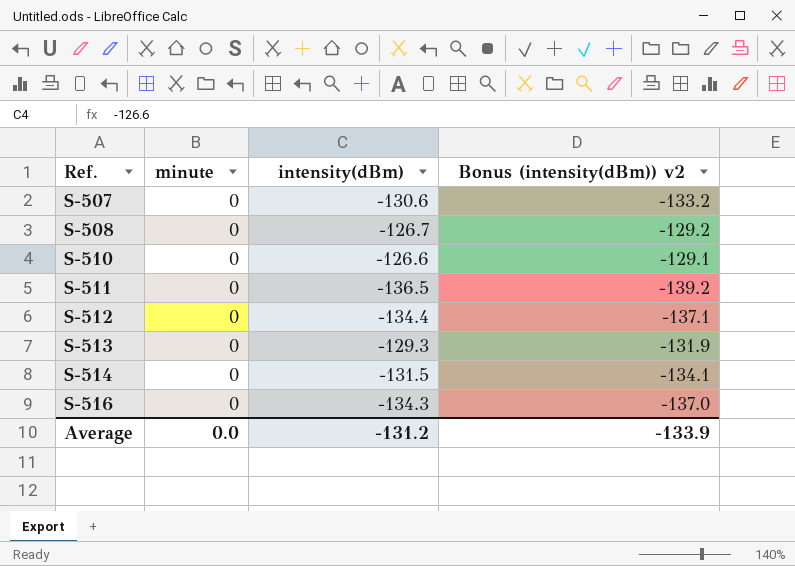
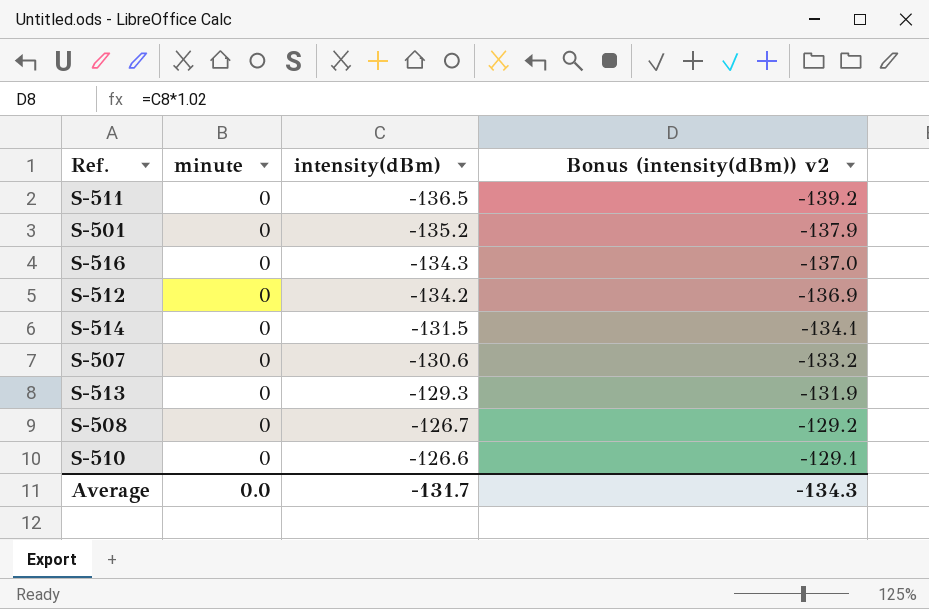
row order: Ref. ascending -> intensity(dBm) ascending
row S-501: none -> 0 | -135.2 | -137.9
S-512 | intensity(dBm): -134.4 -> -134.2
S-512 | Bonus (intensity(dBm)) v2: -137.1 -> -136.9
Average | intensity(dBm): -131.2 -> -131.7
Average | Bonus (intensity(dBm)) v2: -133.9 -> -134.3

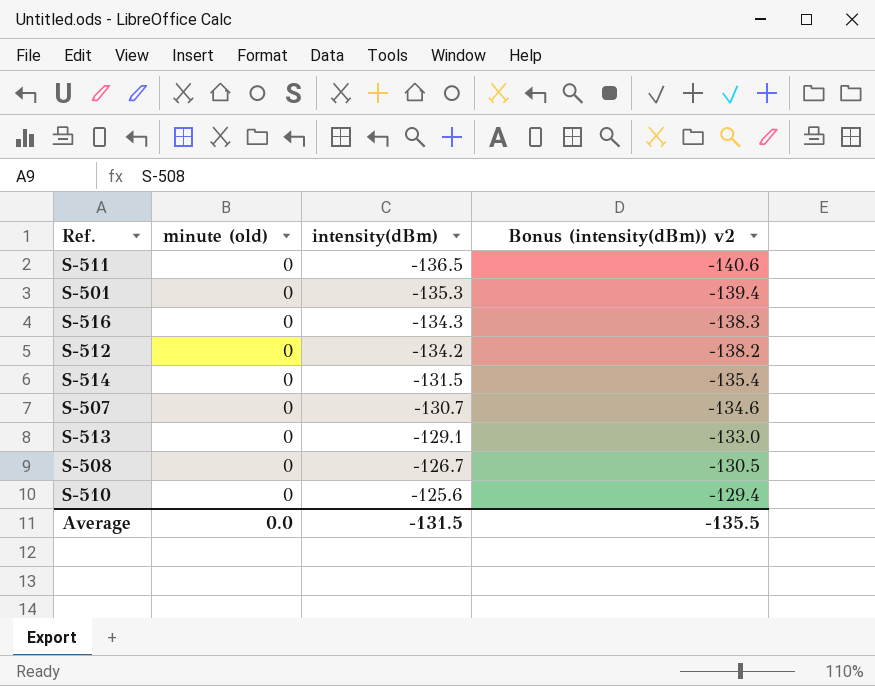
column name: minute -> minute (old)
column Bonus (intensity(dBm)) v2 | formula: [intensity(dBm)] * 1.02 -> [intensity(dBm)] * 1.03
S-501 | intensity(dBm): -135.2 -> -135.3
S-507 | intensity(dBm): -130.6 -> -130.7
S-513 | intensity(dBm): -129.3 -> -129.1
S-510 | intensity(dBm): -126.6 -> -125.6
Average | intensity(dBm): -131.7 -> -131.5
Average | Bonus (intensity(dBm)) v2: -134.3 -> -135.5

